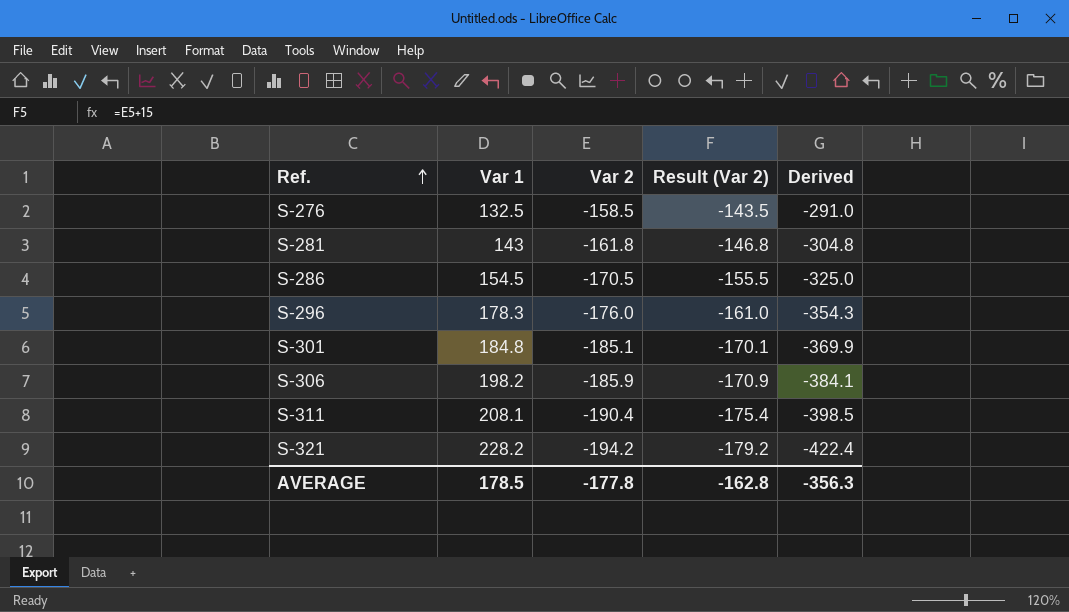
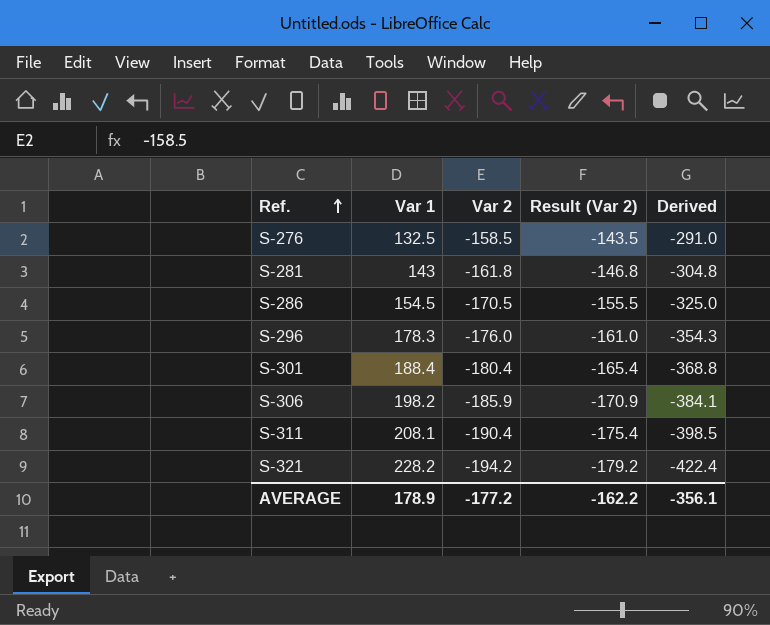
S-301 | Var 1: 184.8 -> 188.4
S-301 | Var 2: -185.1 -> -180.4
S-301 | Result (Var 2): -170.1 -> -165.4
S-301 | Derived: -369.9 -> -368.8
AVERAGE | Var 1: 178.5 -> 178.9
AVERAGE | Var 2: -177.8 -> -177.2
AVERAGE | Result (Var 2): -162.8 -> -162.2
AVERAGE | Derived: -356.3 -> -356.1

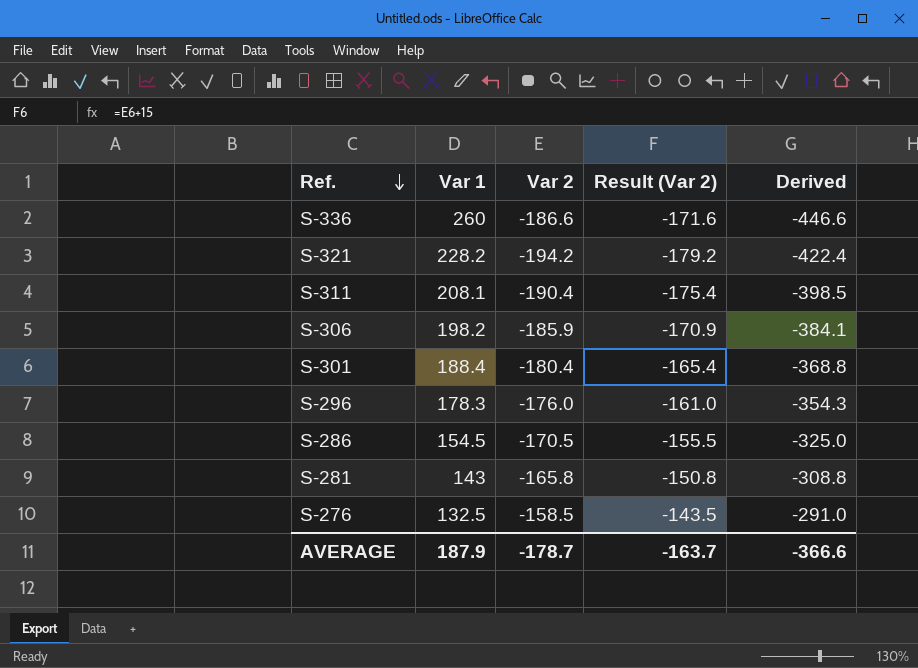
row order: Ref. ascending -> Ref. descending
row S-336: none -> 260 | -186.6 | -171.6 | -446.6
S-281 | Var 2: -161.8 -> -165.8
S-281 | Result (Var 2): -146.8 -> -150.8
S-281 | Derived: -304.8 -> -308.8
AVERAGE | Var 1: 178.9 -> 187.9
AVERAGE | Var 2: -177.2 -> -178.7
AVERAGE | Result (Var 2): -162.2 -> -163.7
AVERAGE | Derived: -356.1 -> -366.6

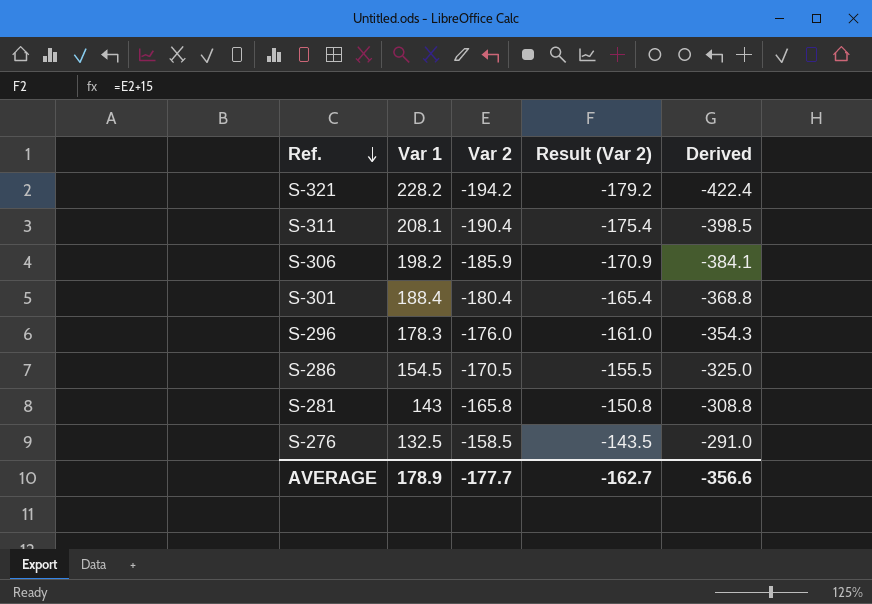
row S-336: 260 | -186.6 | -171.6 | -446.6 -> none
AVERAGE | Var 1: 187.9 -> 178.9
AVERAGE | Var 2: -178.7 -> -177.7
AVERAGE | Result (Var 2): -163.7 -> -162.7
AVERAGE | Derived: -366.6 -> -356.6

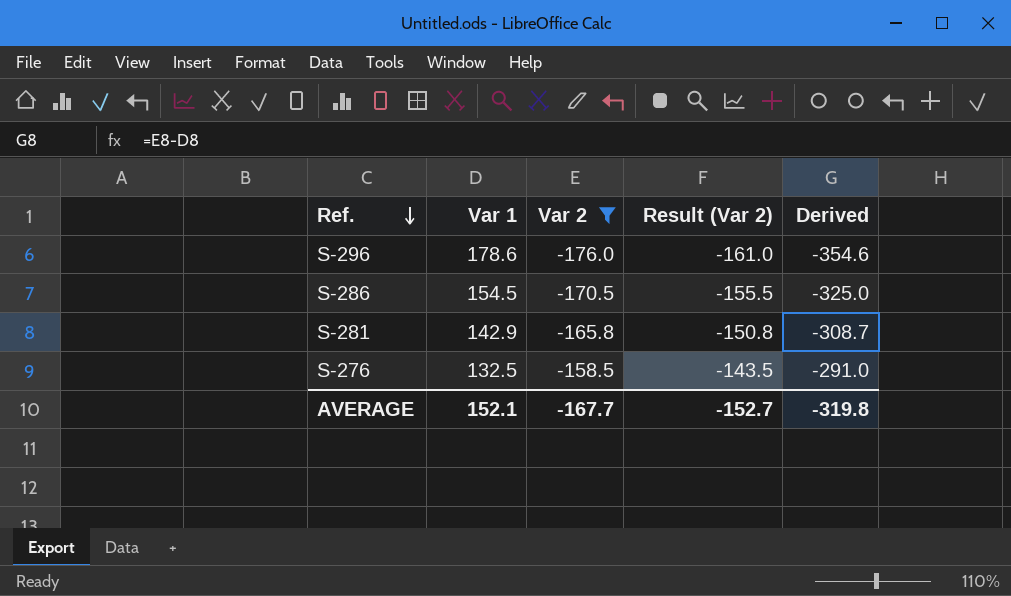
filter: none -> Var 2 >= -176.0
S-296 | Var 1: 178.3 -> 178.6
S-296 | Derived: -354.3 -> -354.6
S-281 | Var 1: 143 -> 142.9
S-281 | Derived: -308.8 -> -308.7
AVERAGE | Var 1: 178.9 -> 152.1
AVERAGE | Var 2: -177.7 -> -167.7
AVERAGE | Result (Var 2): -162.7 -> -152.7
AVERAGE | Derived: -356.6 -> -319.8

